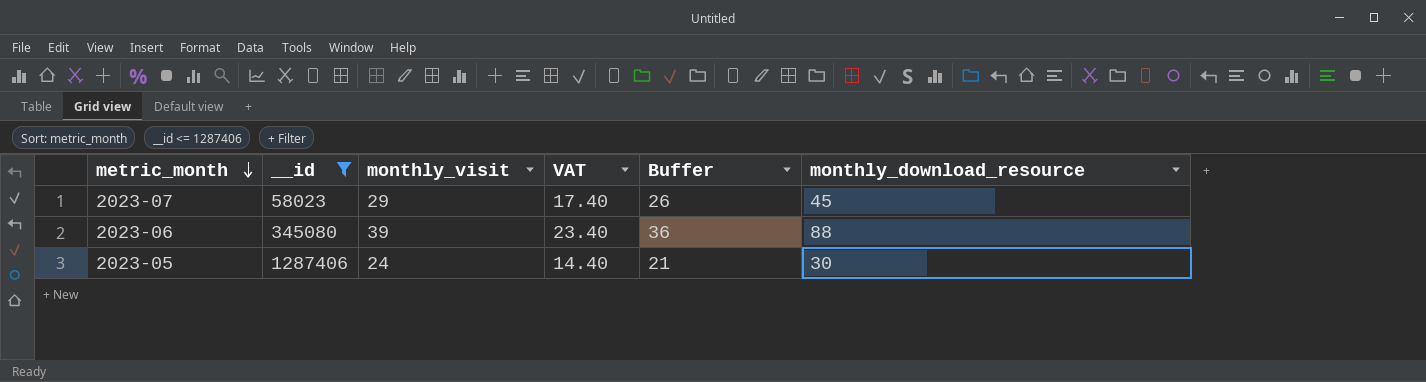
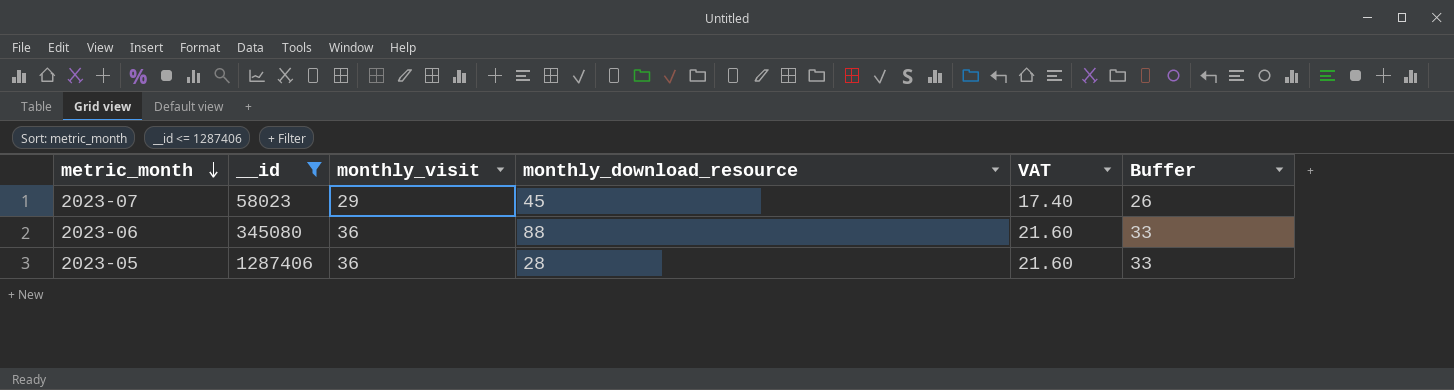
column monthly_download_resource | position: 6 -> 4
2023-06 | monthly_visit: 39 -> 36
2023-06 | VAT: 23.40 -> 21.60
2023-06 | Buffer: 36 -> 33
2023-05 | monthly_visit: 24 -> 36
2023-05 | monthly_download_resource: 30 -> 28
2023-05 | VAT: 14.40 -> 21.60
2023-05 | Buffer: 21 -> 33

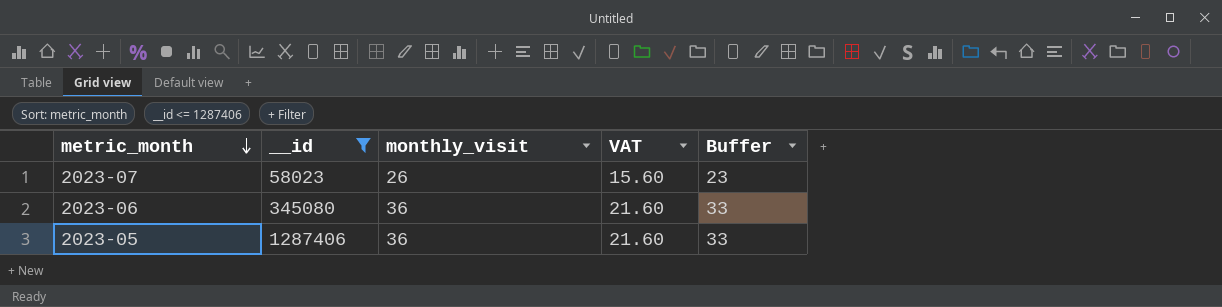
column monthly_download_resource | position: 4 -> none
2023-07 | monthly_visit: 29 -> 26
2023-07 | VAT: 17.40 -> 15.60
2023-07 | Buffer: 26 -> 23

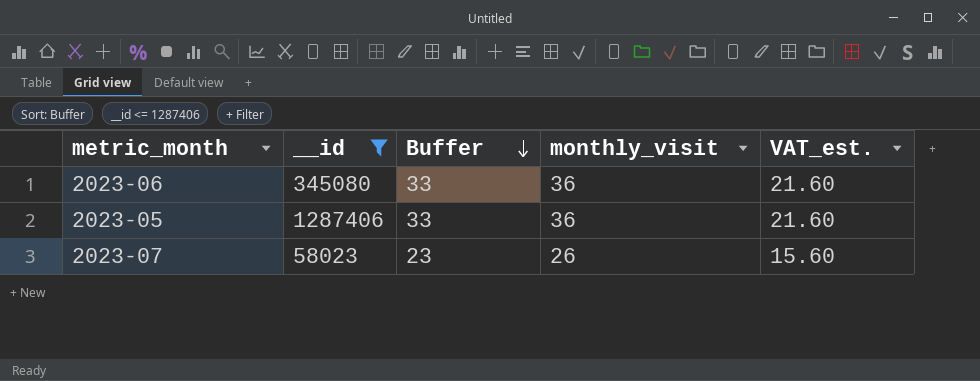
row order: metric_month descending -> Buffer descending
column Buffer | position: 5 -> 3
column name: VAT -> VAT_est.

